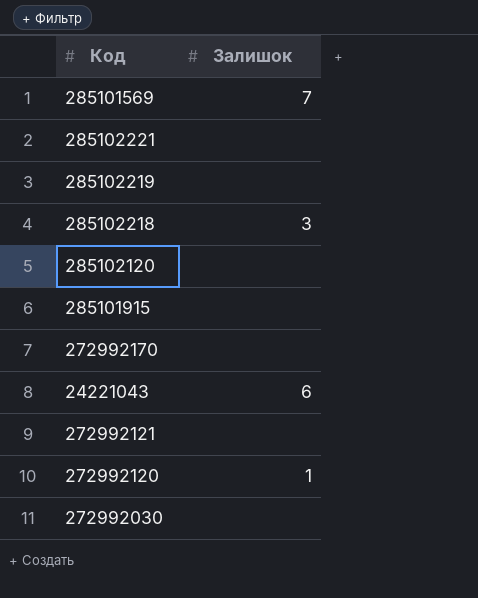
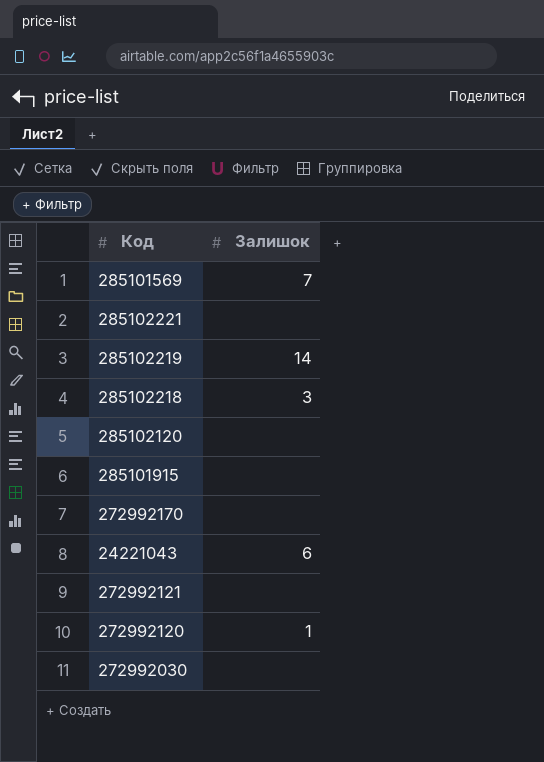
285102219 | Залишок: none -> 14

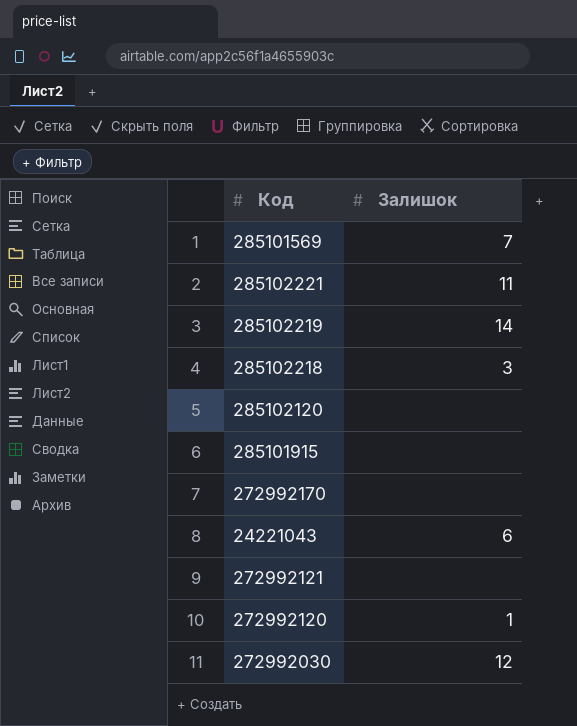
285102221 | Залишок: none -> 11
272992030 | Залишок: none -> 12

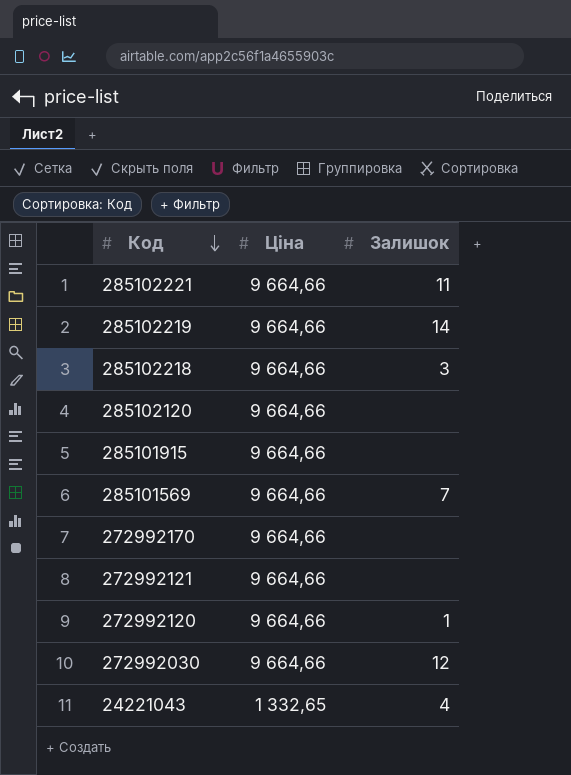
row order: none -> Код descending
column Ціна | position: none -> 2
24221043 | Залишок: 6 -> 4

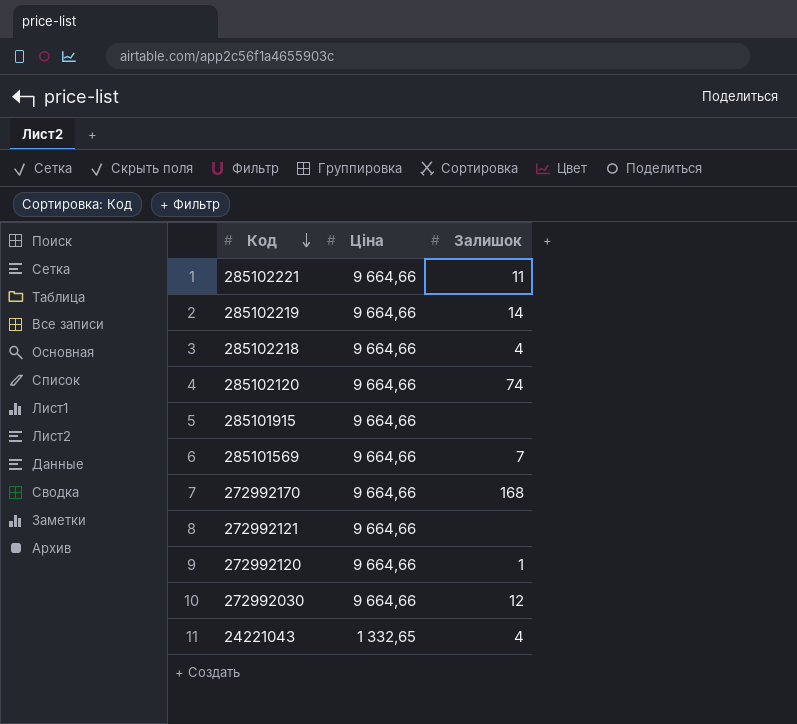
285102218 | Залишок: 3 -> 4
285102120 | Залишок: none -> 74
272992170 | Залишок: none -> 168

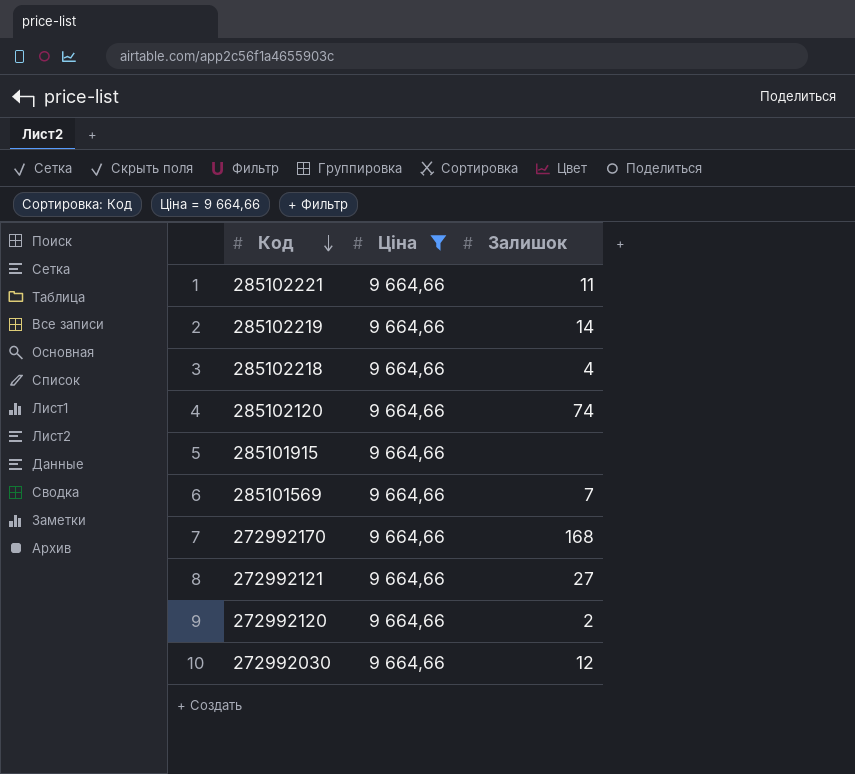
filter: none -> Ціна = 9 664,66
272992121 | Залишок: none -> 27
272992120 | Залишок: 1 -> 2

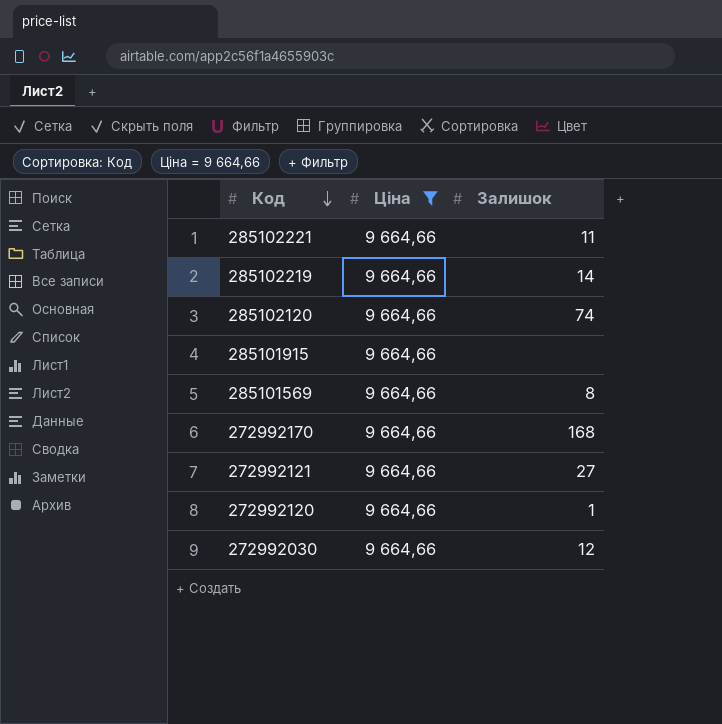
row 285102218: 9 664,66 | 4 -> none
285101569 | Залишок: 7 -> 8
272992120 | Залишок: 2 -> 1

